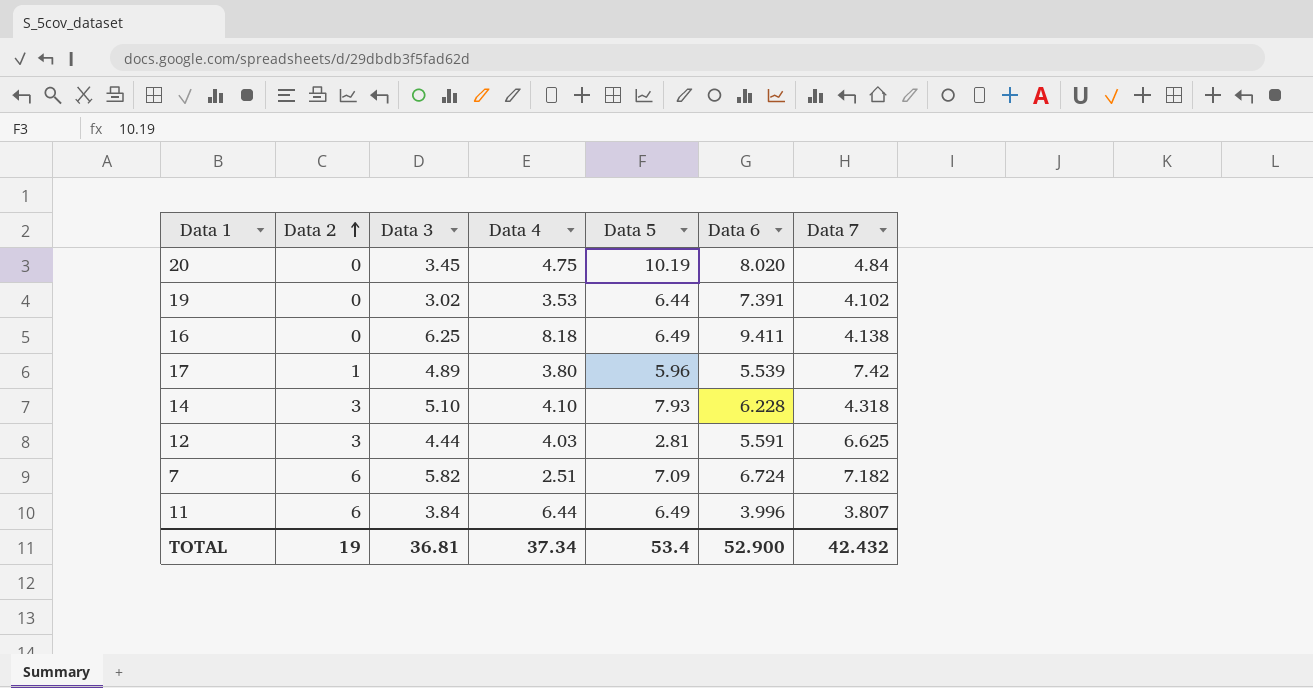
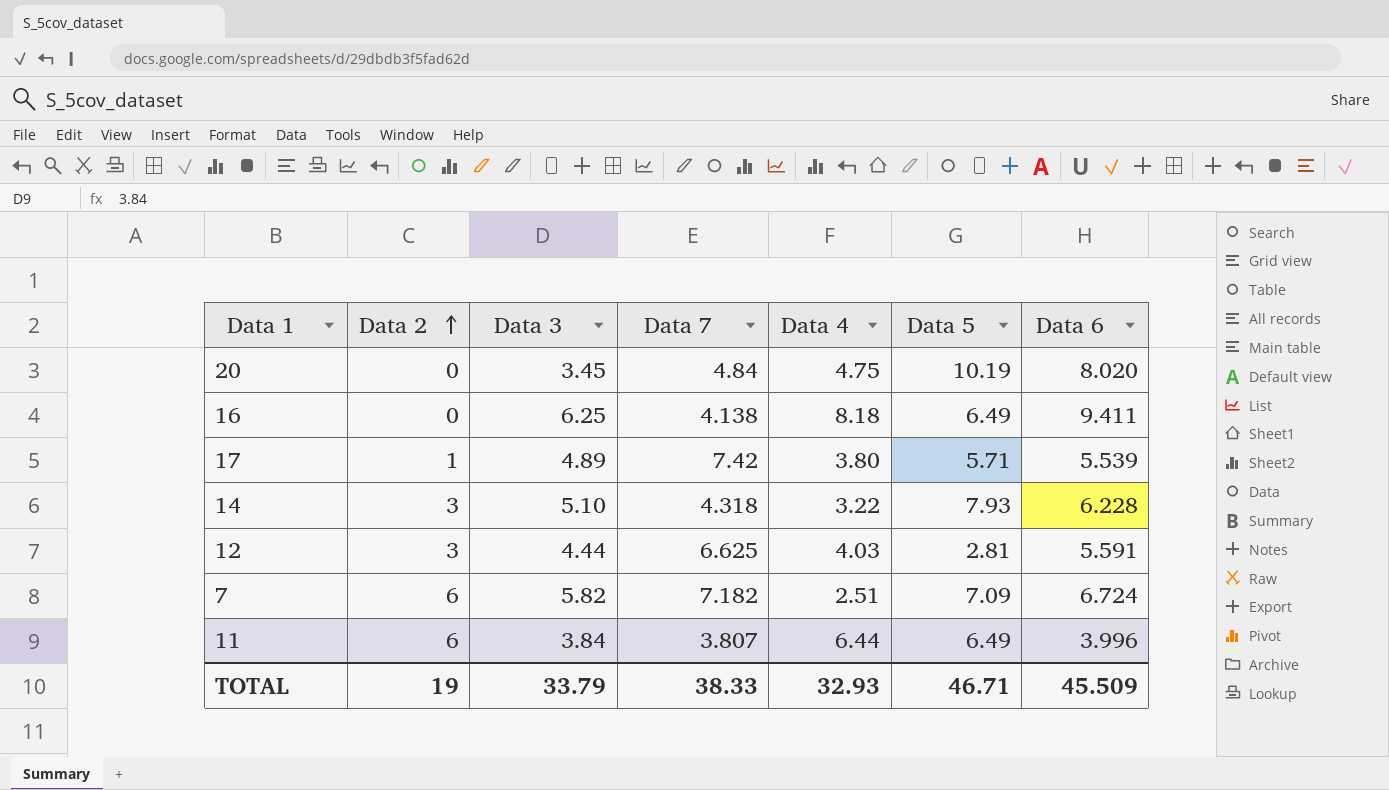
column Data 7 | position: 7 -> 4
row 19: 0 | 3.02 | 3.53 | 6.44 | 7.391 | 4.102 -> none
17 | Data 5: 5.96 -> 5.71
14 | Data 4: 4.10 -> 3.22
TOTAL | Data 3: 36.81 -> 33.79
TOTAL | Data 7: 42.432 -> 38.33
TOTAL | Data 4: 37.34 -> 32.93
TOTAL | Data 5: 53.4 -> 46.71
TOTAL | Data 6: 52.900 -> 45.509

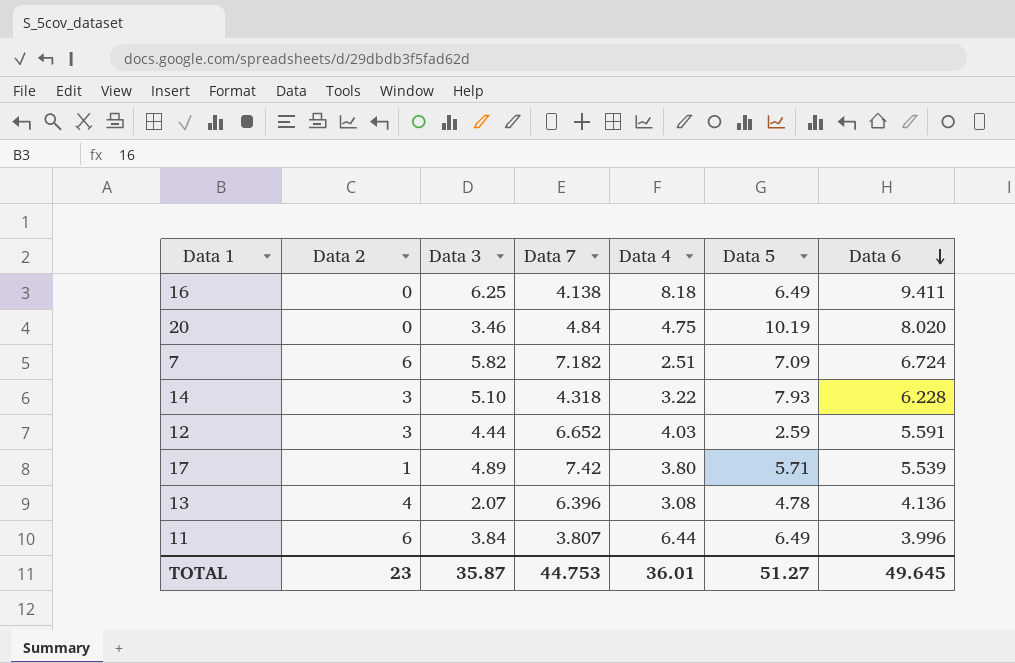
row order: Data 2 ascending -> Data 6 descending
20 | Data 3: 3.45 -> 3.46
12 | Data 7: 6.625 -> 6.652
12 | Data 5: 2.81 -> 2.59
row 13: none -> 4 | 2.07 | 6.396 | 3.08 | 4.78 | 4.136
TOTAL | Data 2: 19 -> 23
TOTAL | Data 3: 33.79 -> 35.87
TOTAL | Data 7: 38.33 -> 44.753
TOTAL | Data 4: 32.93 -> 36.01
TOTAL | Data 5: 46.71 -> 51.27
TOTAL | Data 6: 45.509 -> 49.645

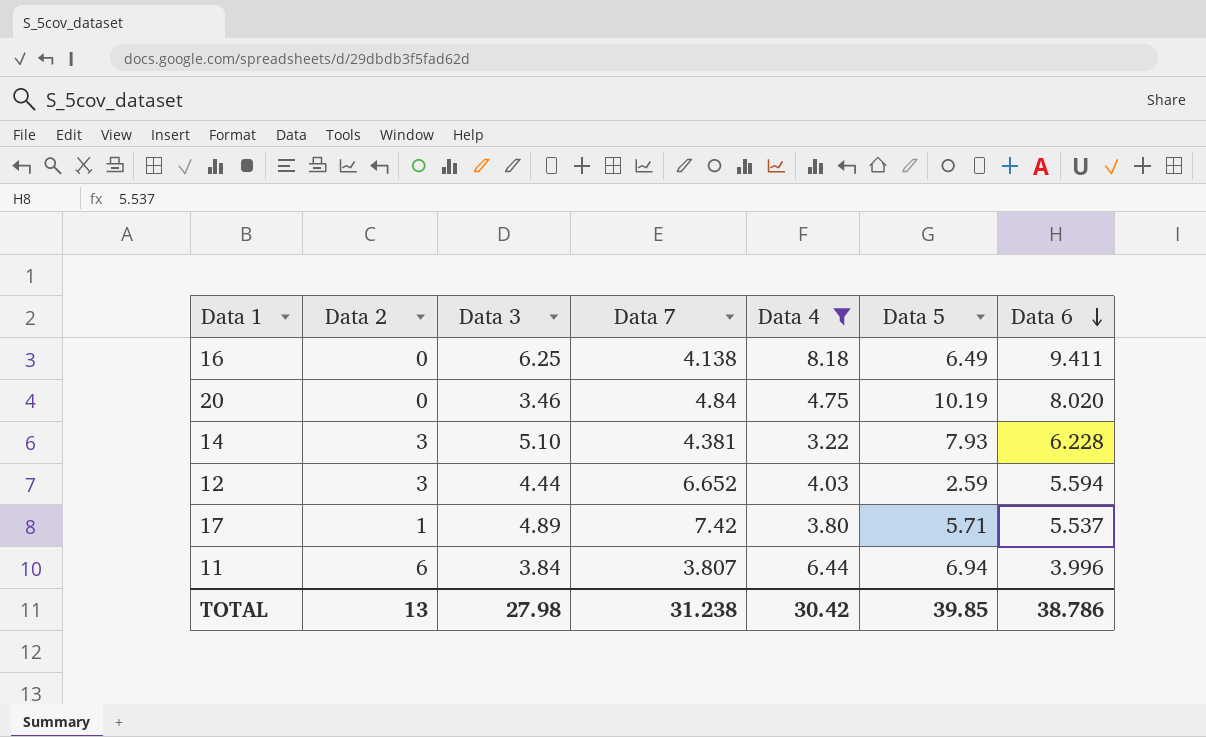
filter: none -> Data 4 >= 3.22
14 | Data 7: 4.318 -> 4.381
12 | Data 6: 5.591 -> 5.594
17 | Data 6: 5.539 -> 5.537
11 | Data 5: 6.49 -> 6.94
TOTAL | Data 2: 23 -> 13
TOTAL | Data 3: 35.87 -> 27.98
TOTAL | Data 7: 44.753 -> 31.238
TOTAL | Data 4: 36.01 -> 30.42
TOTAL | Data 5: 51.27 -> 39.85
TOTAL | Data 6: 49.645 -> 38.786

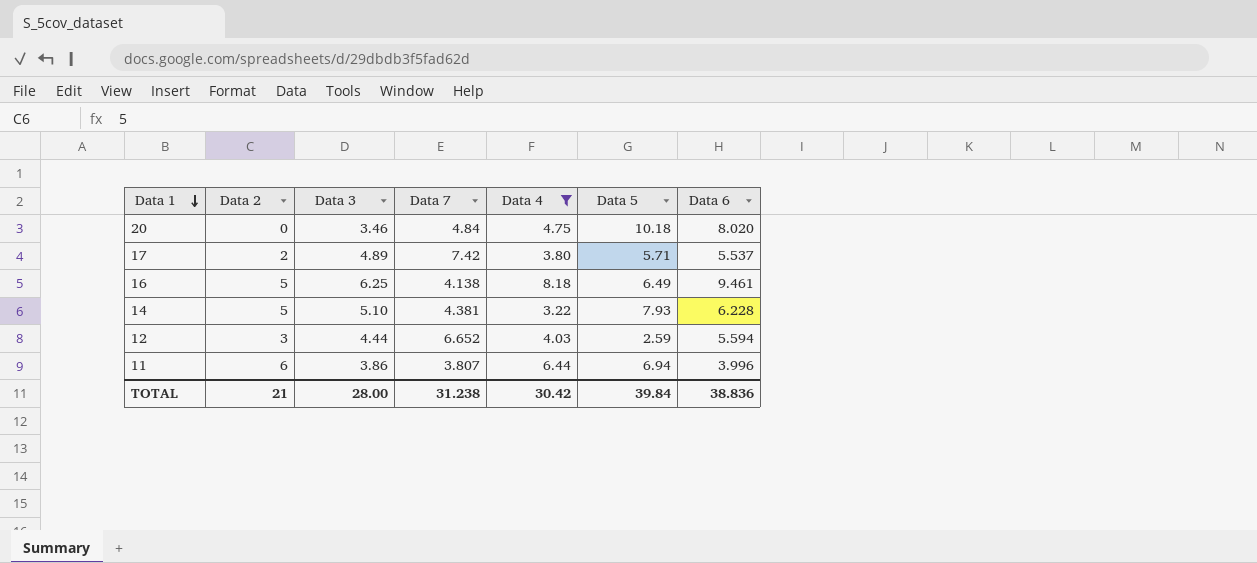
row order: Data 6 descending -> Data 1 descending
20 | Data 5: 10.19 -> 10.18
17 | Data 2: 1 -> 2
16 | Data 2: 0 -> 5
16 | Data 6: 9.411 -> 9.461
14 | Data 2: 3 -> 5
11 | Data 3: 3.84 -> 3.86
TOTAL | Data 2: 13 -> 21
TOTAL | Data 3: 27.98 -> 28.00
TOTAL | Data 5: 39.85 -> 39.84
TOTAL | Data 6: 38.786 -> 38.836

